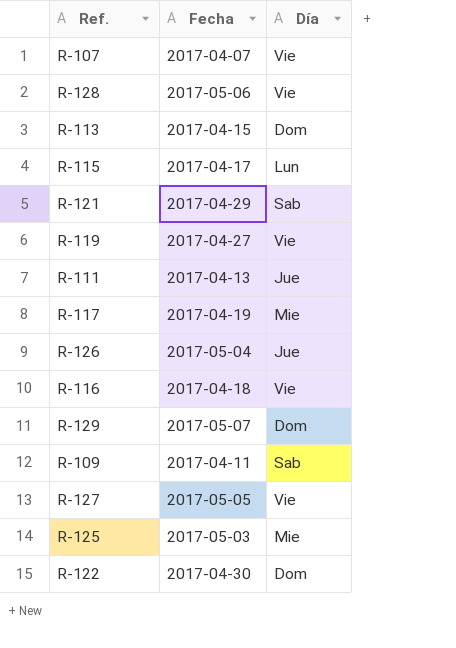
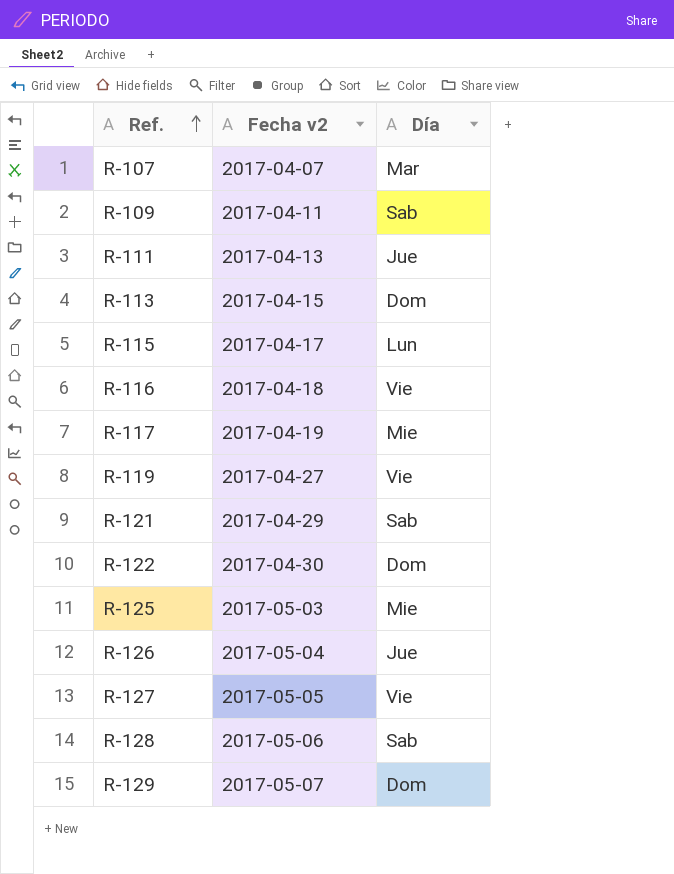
row order: none -> Ref. ascending
column name: Fecha -> Fecha v2
R-107 | Día: Vie -> Mar
R-128 | Día: Vie -> Sab

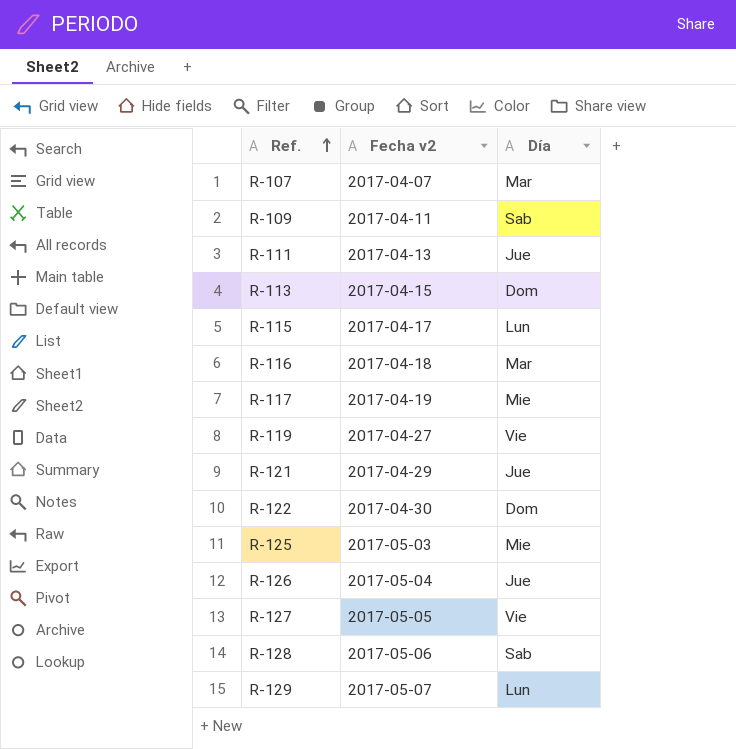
R-116 | Día: Vie -> Mar
R-121 | Día: Sab -> Jue
R-129 | Día: Dom -> Lun

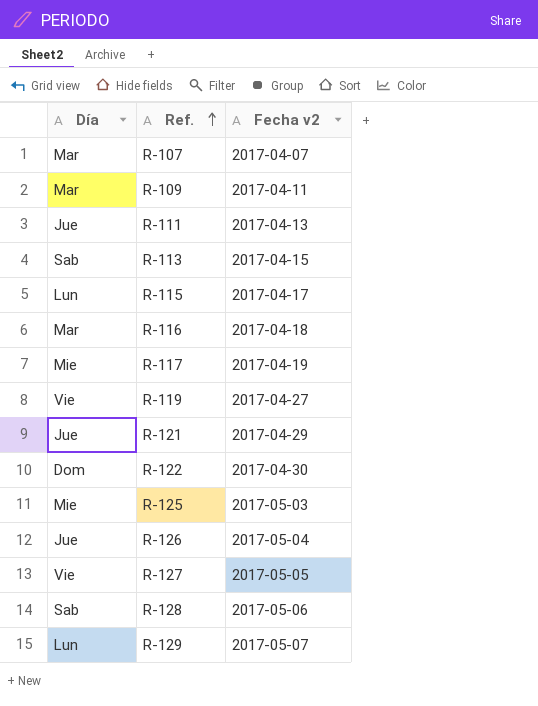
column Día | position: 3 -> 1
R-109 | Día: Sab -> Mar
R-113 | Día: Dom -> Sab

